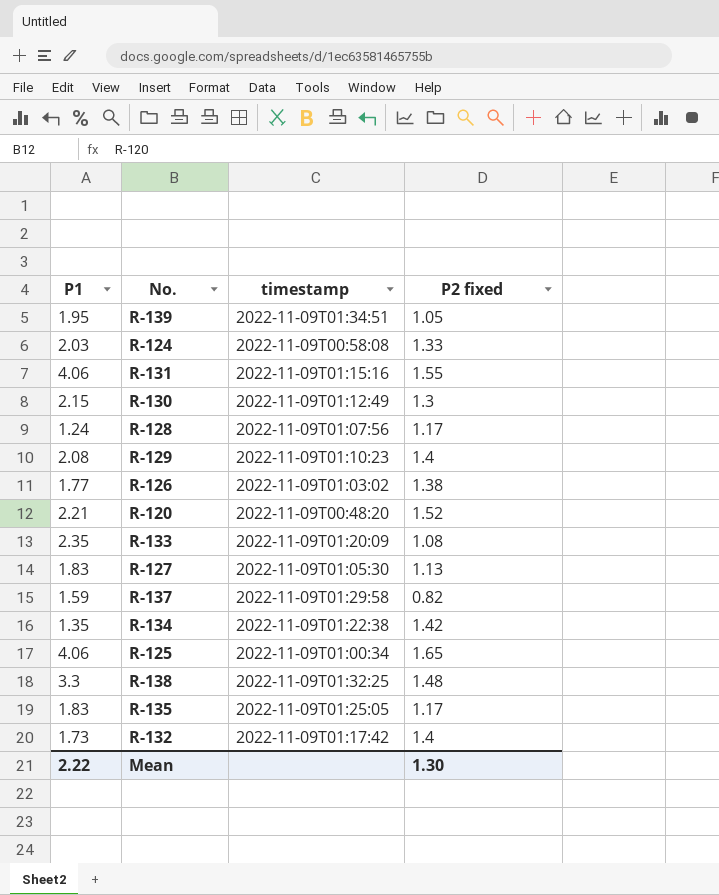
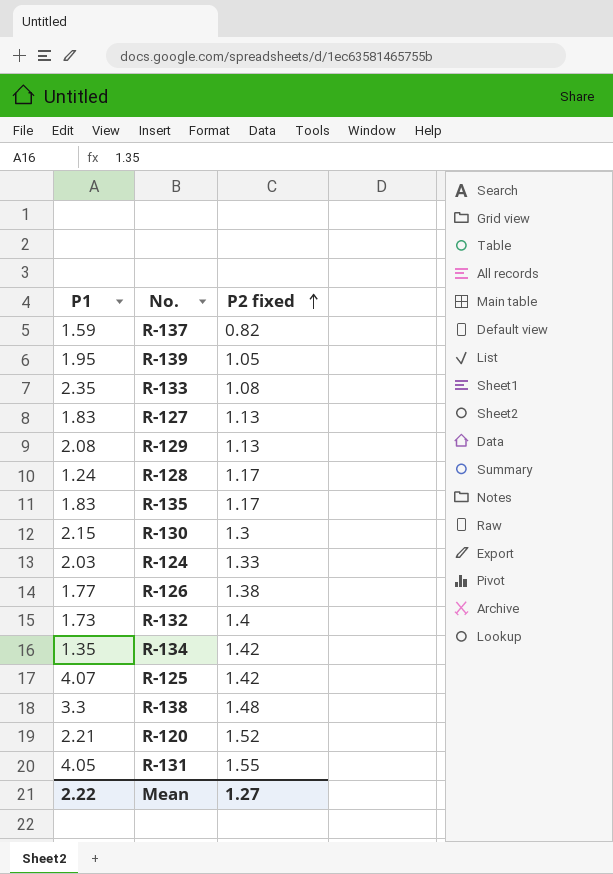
row order: none -> P2 fixed ascending
column timestamp | position: 3 -> none
R-129 | P2 fixed: 1.4 -> 1.13
R-125 | P1: 4.06 -> 4.07
R-125 | P2 fixed: 1.65 -> 1.42
R-131 | P1: 4.06 -> 4.05
Mean | P2 fixed: 1.30 -> 1.27

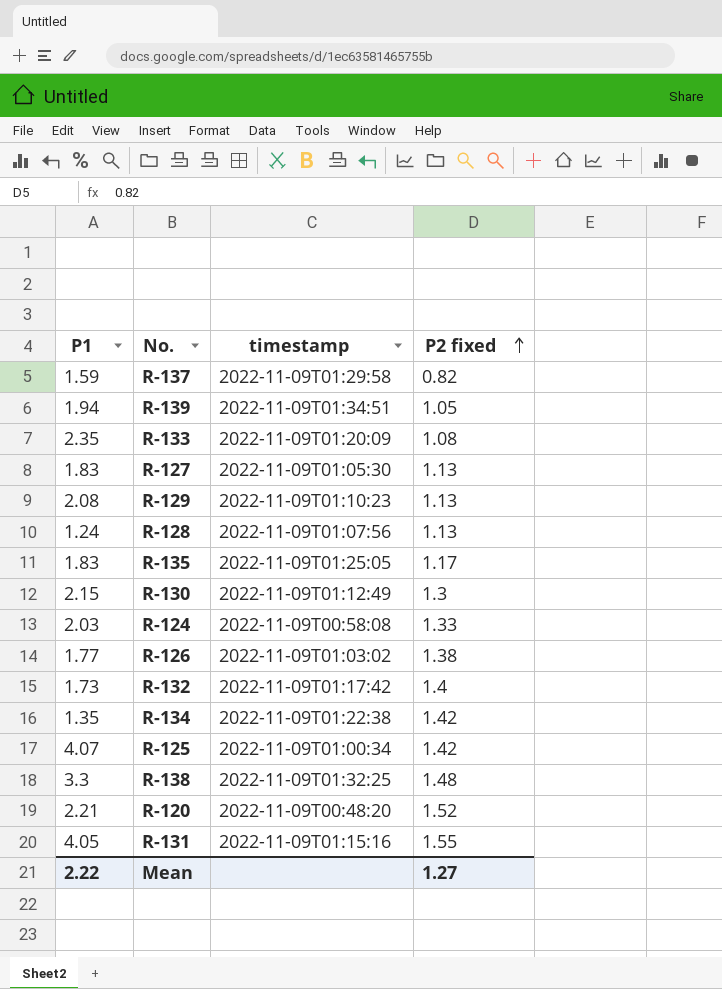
column timestamp | position: none -> 3
R-139 | P1: 1.95 -> 1.94
R-128 | P2 fixed: 1.17 -> 1.13

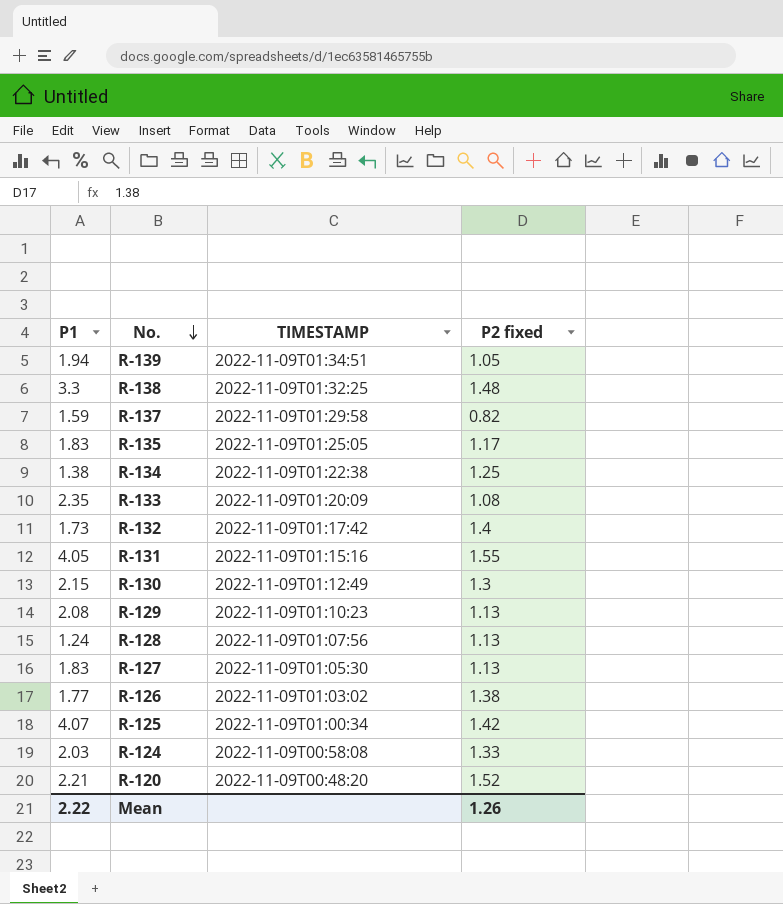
row order: P2 fixed ascending -> No. descending
column name: timestamp -> TIMESTAMP
R-134 | P1: 1.35 -> 1.38
R-134 | P2 fixed: 1.42 -> 1.25
Mean | P2 fixed: 1.27 -> 1.26

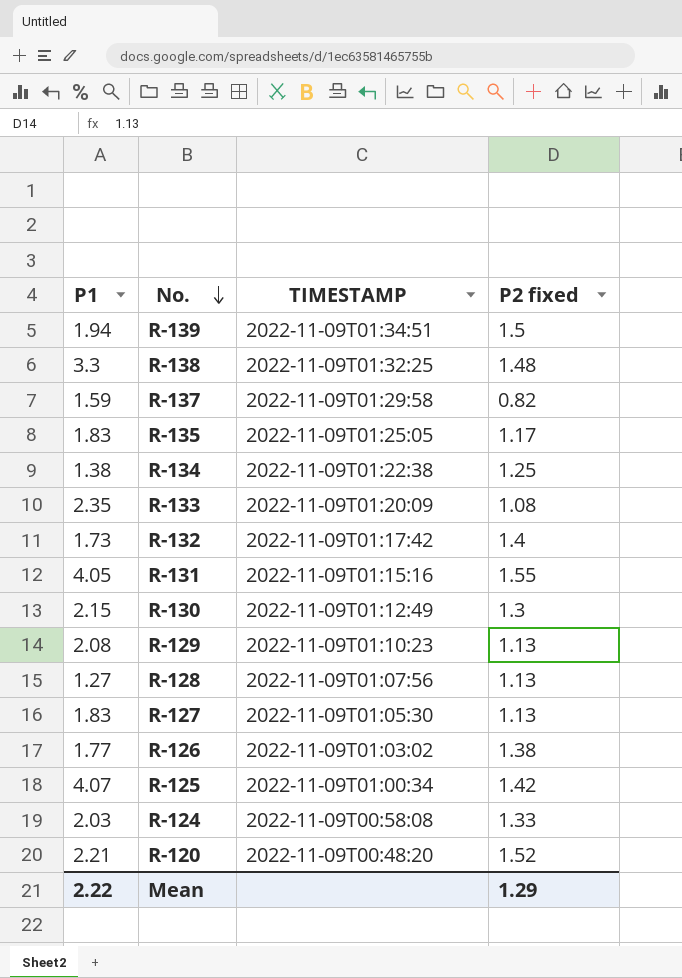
R-139 | P2 fixed: 1.05 -> 1.5
R-128 | P1: 1.24 -> 1.27
Mean | P2 fixed: 1.26 -> 1.29

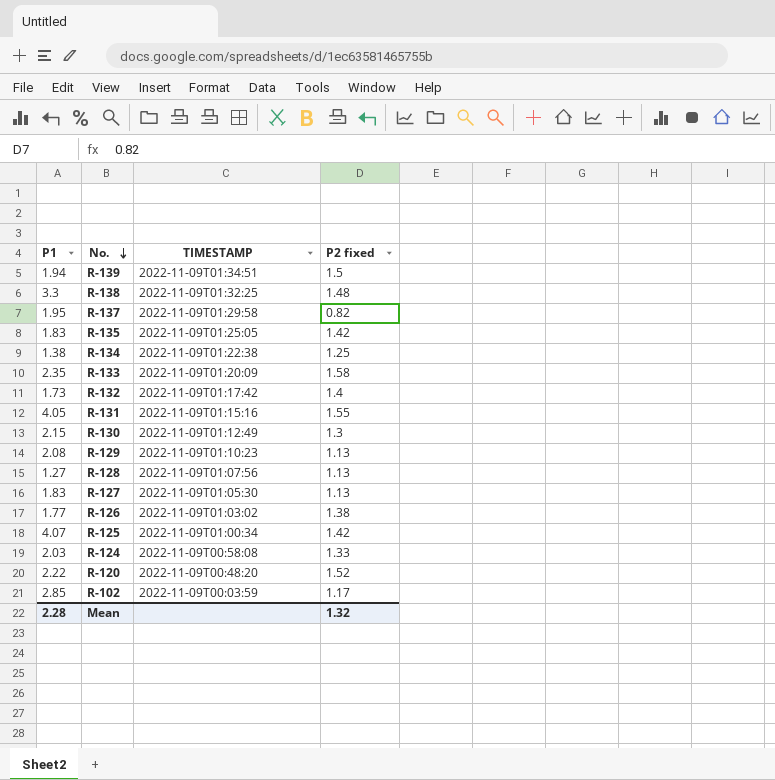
R-137 | P1: 1.59 -> 1.95
R-135 | P2 fixed: 1.17 -> 1.42
R-133 | P2 fixed: 1.08 -> 1.58
R-120 | P1: 2.21 -> 2.22
row R-102: none -> 2.85 | 2022-11-09T00:03:59 | 1.17
Mean | P1: 2.22 -> 2.28
Mean | P2 fixed: 1.29 -> 1.32

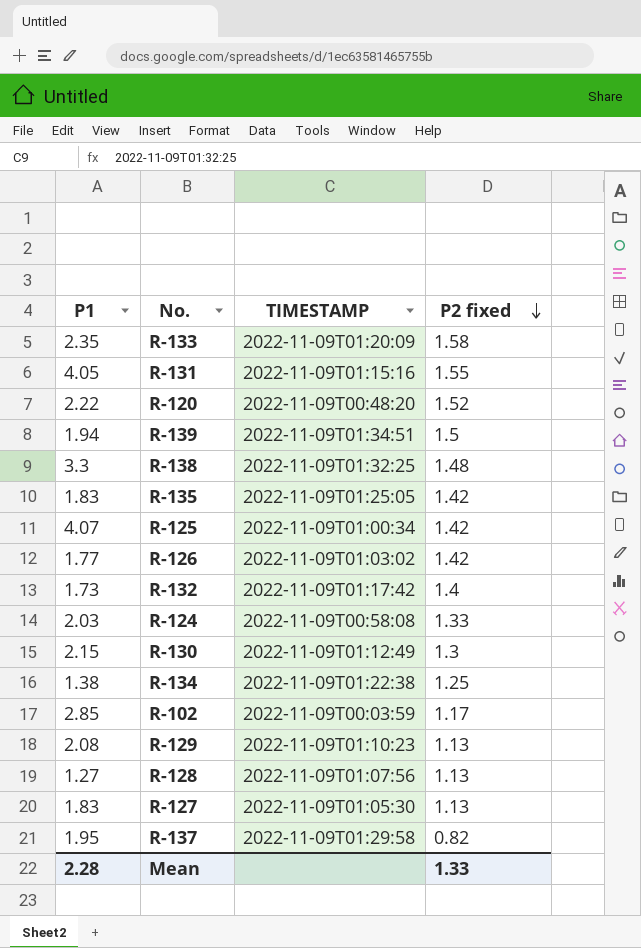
row order: No. descending -> P2 fixed descending
R-126 | P2 fixed: 1.38 -> 1.42
Mean | P2 fixed: 1.32 -> 1.33

